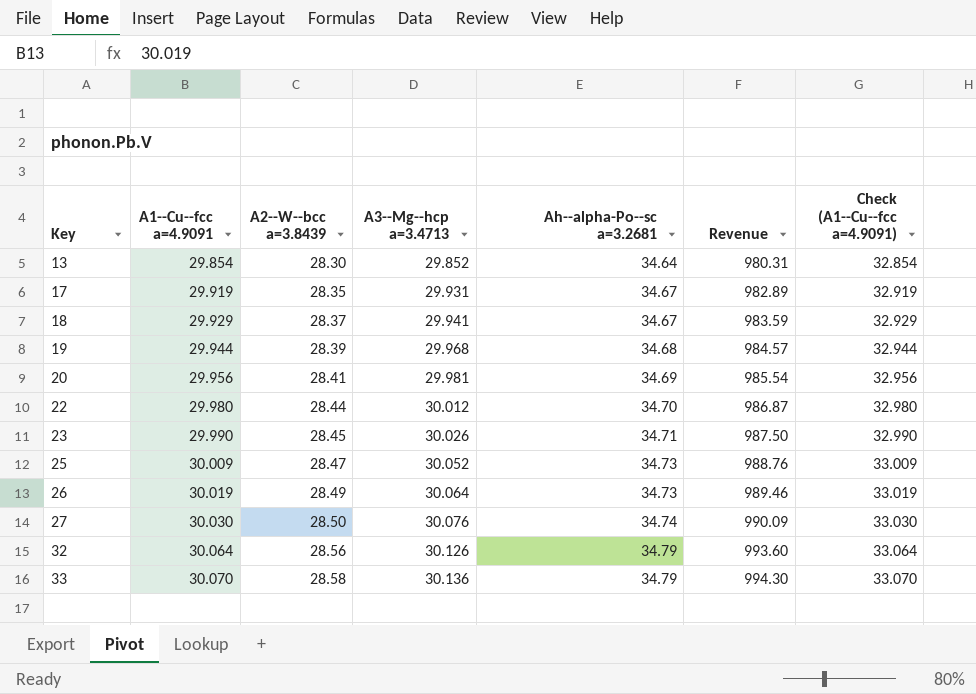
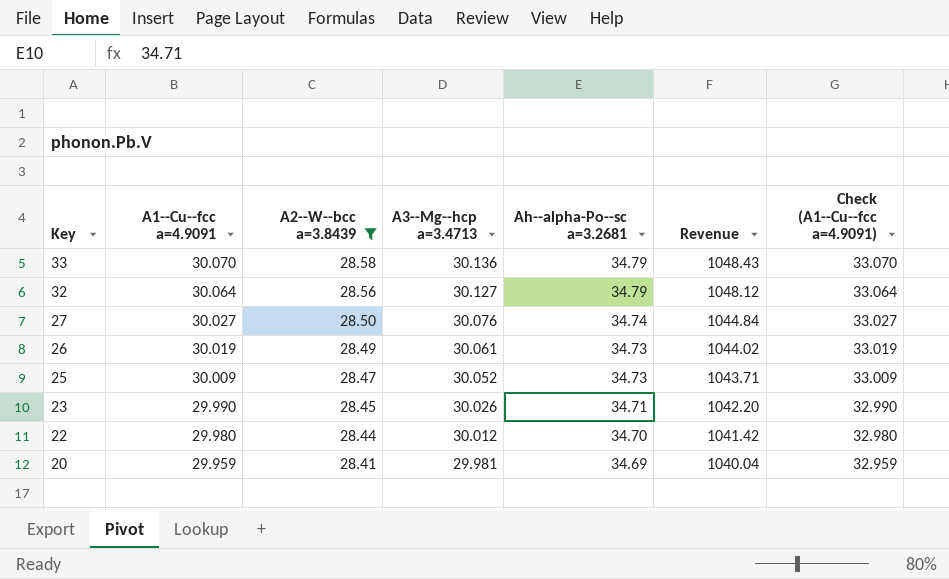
filter: none -> A2--W--bcc a=3.8439 >= 28.41
row order: Key ascending -> Key descending
column Revenue | formula: [A2--W--bcc a=3.8439] * [Ah--alpha-Po--sc a=3.2681] -> [A3--Mg--hcp a=3.4713] * [Ah--alpha-Po--sc a=3.2681]
32 | A3--Mg--hcp a=3.4713: 30.126 -> 30.127
27 | A1--Cu--fcc a=4.9091: 30.030 -> 30.027
27 | Check (A1--Cu--fcc a=4.9091): 33.030 -> 33.027
26 | A3--Mg--hcp a=3.4713: 30.064 -> 30.061
20 | A1--Cu--fcc a=4.9091: 29.956 -> 29.959
20 | Check (A1--Cu--fcc a=4.9091): 32.956 -> 32.959

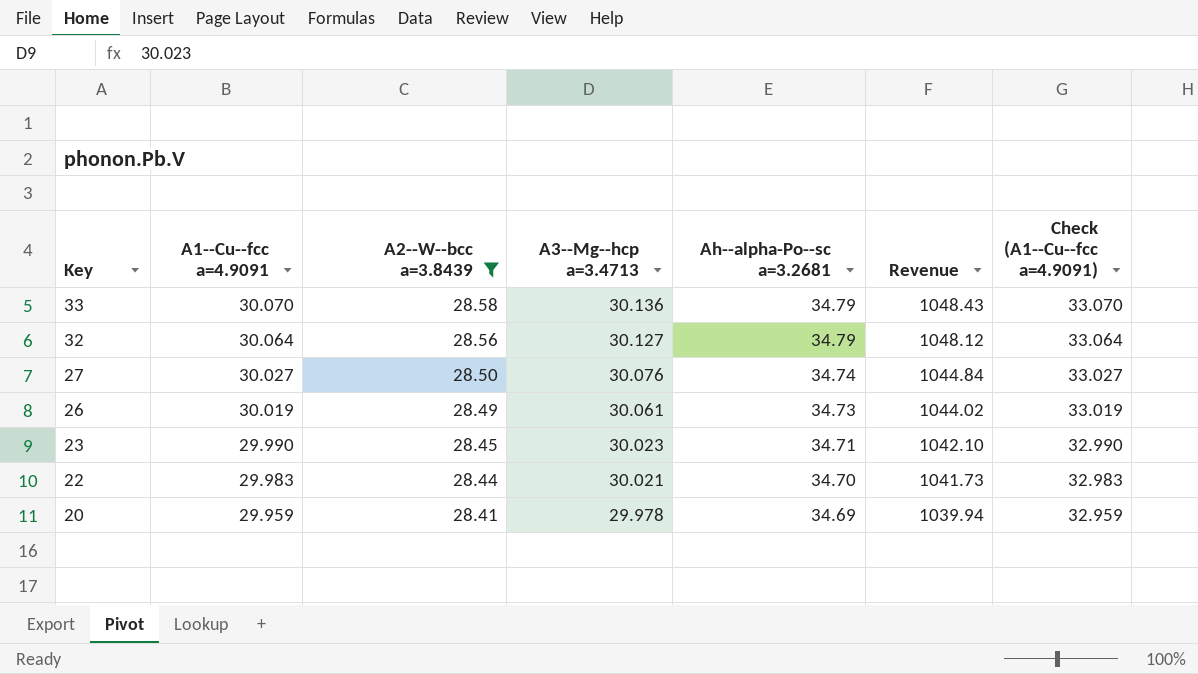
row 25: 30.009 | 28.47 | 30.052 | 34.73 | 1043.71 | 33.009 -> none
23 | A3--Mg--hcp a=3.4713: 30.026 -> 30.023
23 | Revenue: 1042.20 -> 1042.10
22 | A1--Cu--fcc a=4.9091: 29.980 -> 29.983
22 | A3--Mg--hcp a=3.4713: 30.012 -> 30.021
22 | Revenue: 1041.42 -> 1041.73
22 | Check (A1--Cu--fcc a=4.9091): 32.980 -> 32.983
20 | A3--Mg--hcp a=3.4713: 29.981 -> 29.978
20 | Revenue: 1040.04 -> 1039.94

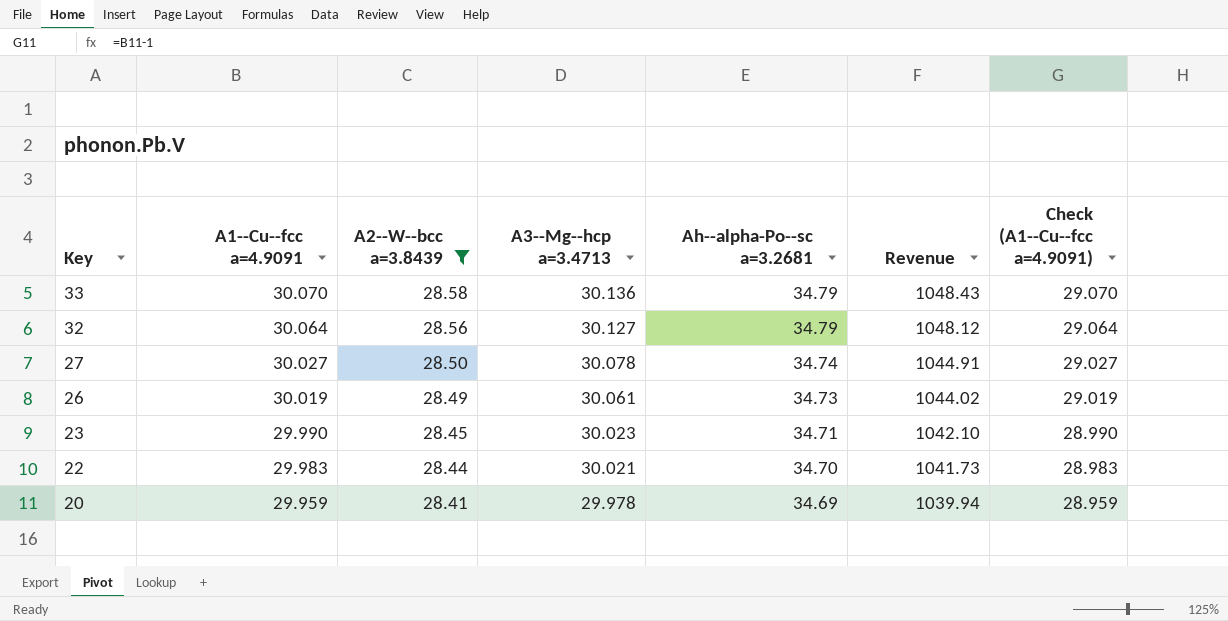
column Check (A1--Cu--fcc a=4.9091) | formula: [A1--Cu--fcc a=4.9091] + 3 -> [A1--Cu--fcc a=4.9091] - 1
27 | A3--Mg--hcp a=3.4713: 30.076 -> 30.078
27 | Revenue: 1044.84 -> 1044.91

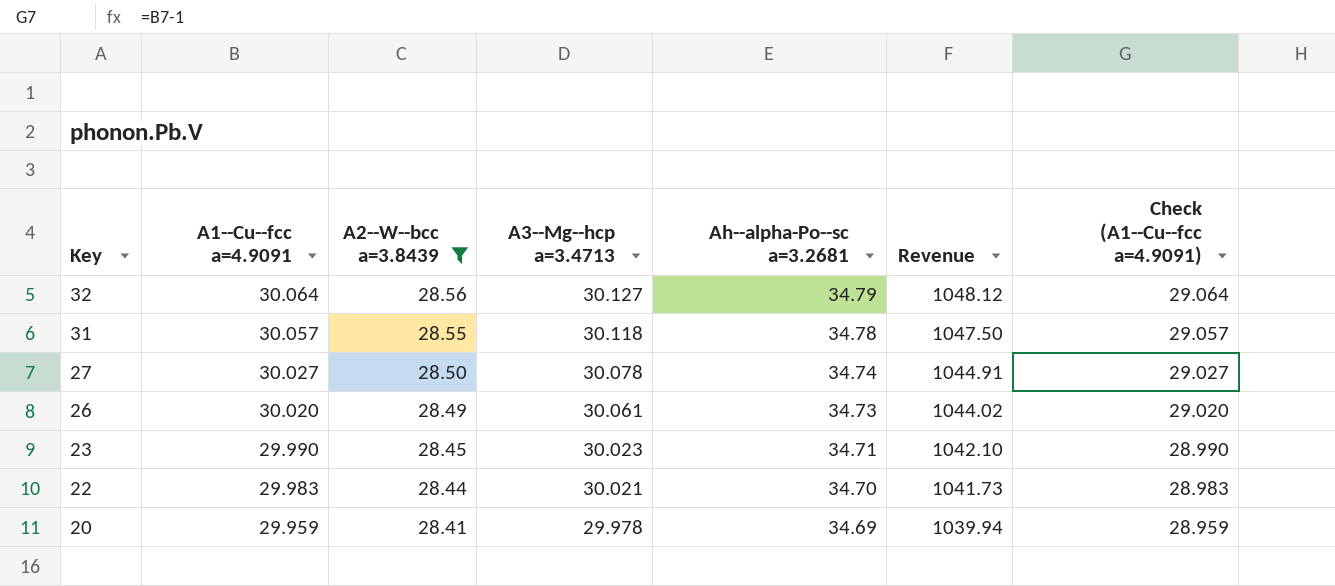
row 33: 30.070 | 28.58 | 30.136 | 34.79 | 1048.43 | 29.070 -> none
row 31: none -> 30.057 | 28.55 | 30.118 | 34.78 | 1047.50 | 29.057
26 | A1--Cu--fcc a=4.9091: 30.019 -> 30.020
26 | Check (A1--Cu--fcc a=4.9091): 29.019 -> 29.020

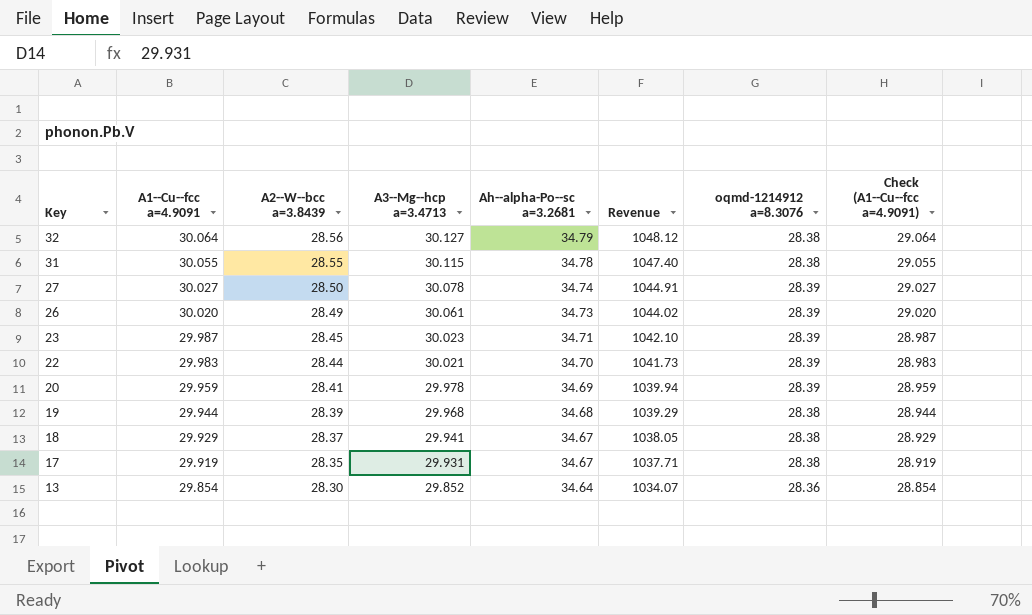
filter: A2--W--bcc a=3.8439 >= 28.41 -> none
column oqmd-1214912 a=8.3076 | position: none -> 7
31 | A1--Cu--fcc a=4.9091: 30.057 -> 30.055
31 | A3--Mg--hcp a=3.4713: 30.118 -> 30.115
31 | Revenue: 1047.50 -> 1047.40
31 | Check (A1--Cu--fcc a=4.9091): 29.057 -> 29.055
23 | A1--Cu--fcc a=4.9091: 29.990 -> 29.987
23 | Check (A1--Cu--fcc a=4.9091): 28.990 -> 28.987

